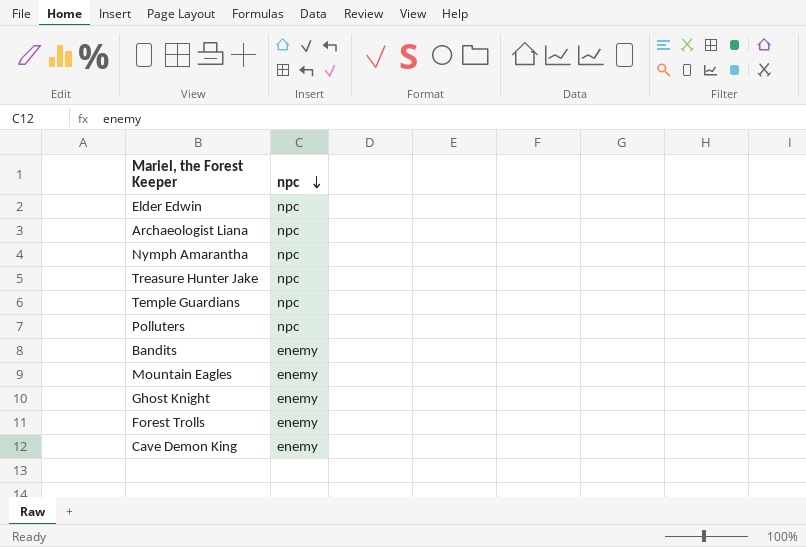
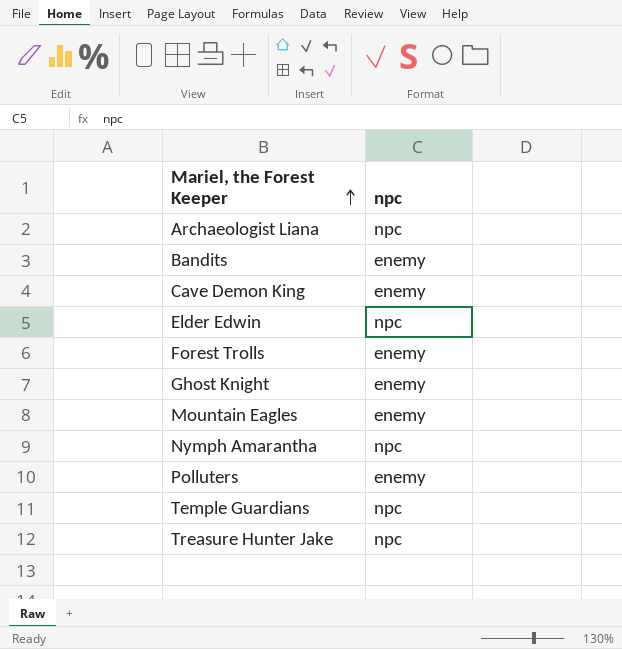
row order: npc descending -> Mariel, the Forest Keeper ascending
Polluters | npc: npc -> enemy

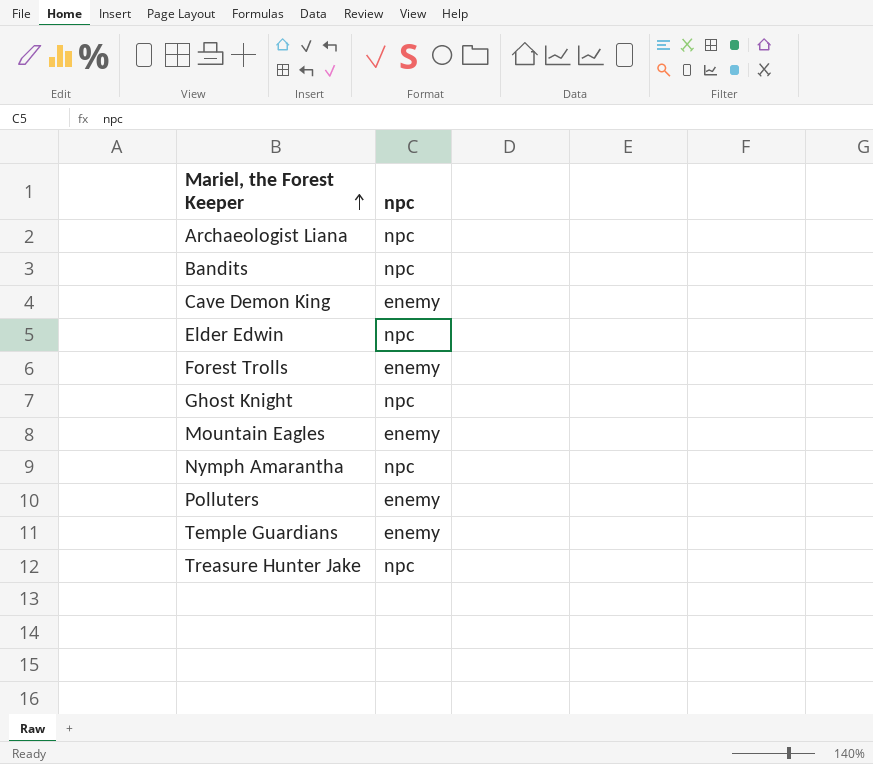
Bandits | npc: enemy -> npc
Ghost Knight | npc: enemy -> npc
Temple Guardians | npc: npc -> enemy

